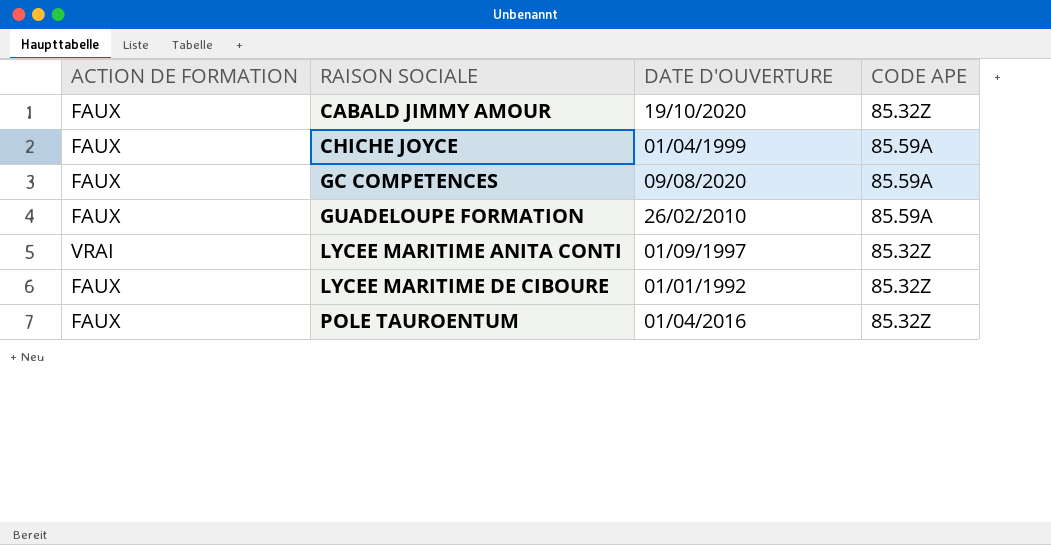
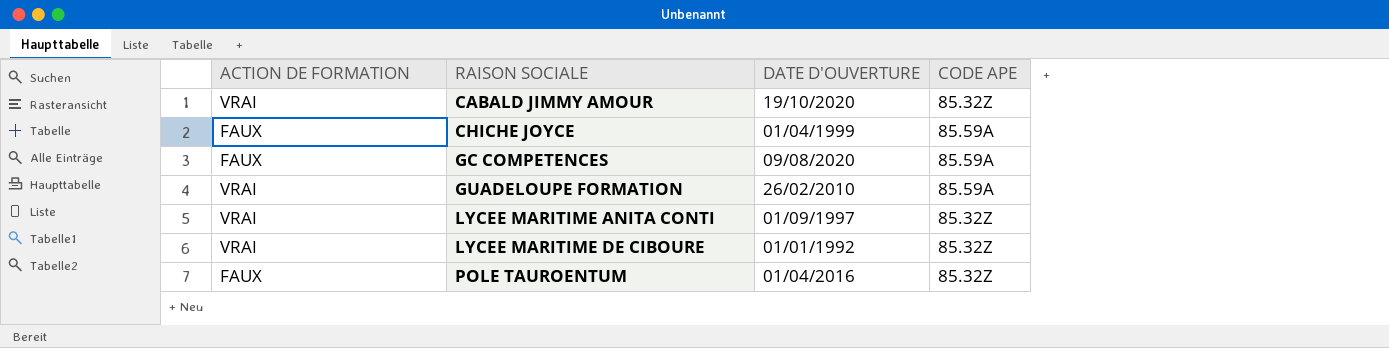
CABALD JIMMY AMOUR | ACTION DE FORMATION: FAUX -> VRAI
GUADELOUPE FORMATION | ACTION DE FORMATION: FAUX -> VRAI
LYCEE MARITIME DE CIBOURE | ACTION DE FORMATION: FAUX -> VRAI

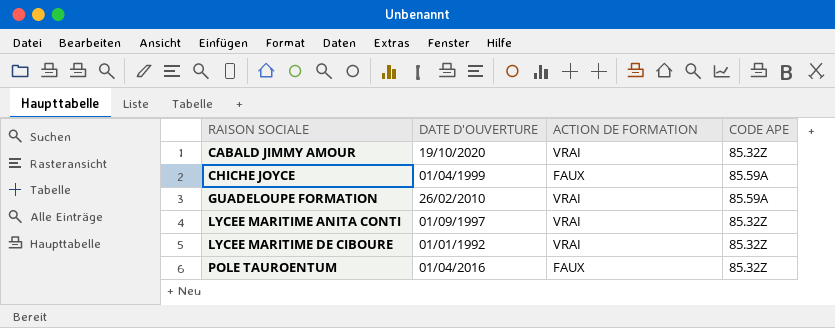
column ACTION DE FORMATION | position: 1 -> 3
row GC COMPETENCES: FAUX | 09/08/2020 | 85.59A -> none

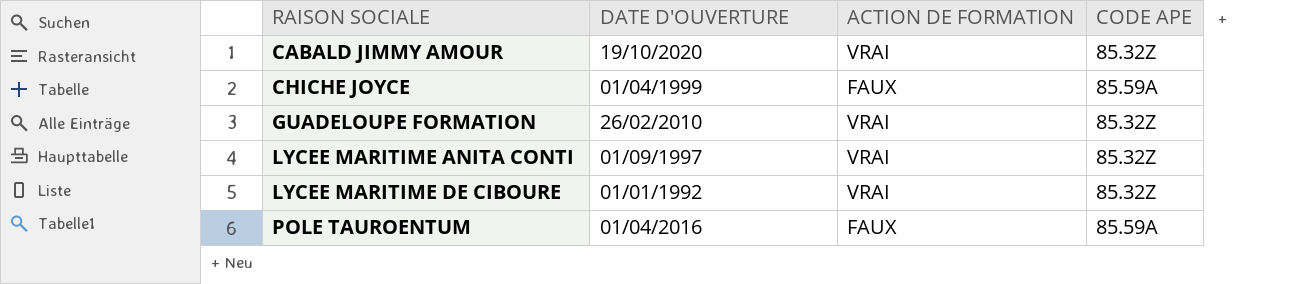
GUADELOUPE FORMATION | CODE APE: 85.59A -> 85.32Z
POLE TAUROENTUM | CODE APE: 85.32Z -> 85.59A

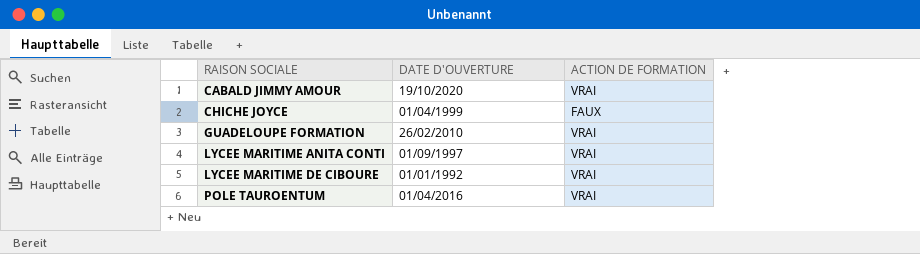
column CODE APE | position: 4 -> none
POLE TAUROENTUM | ACTION DE FORMATION: FAUX -> VRAI

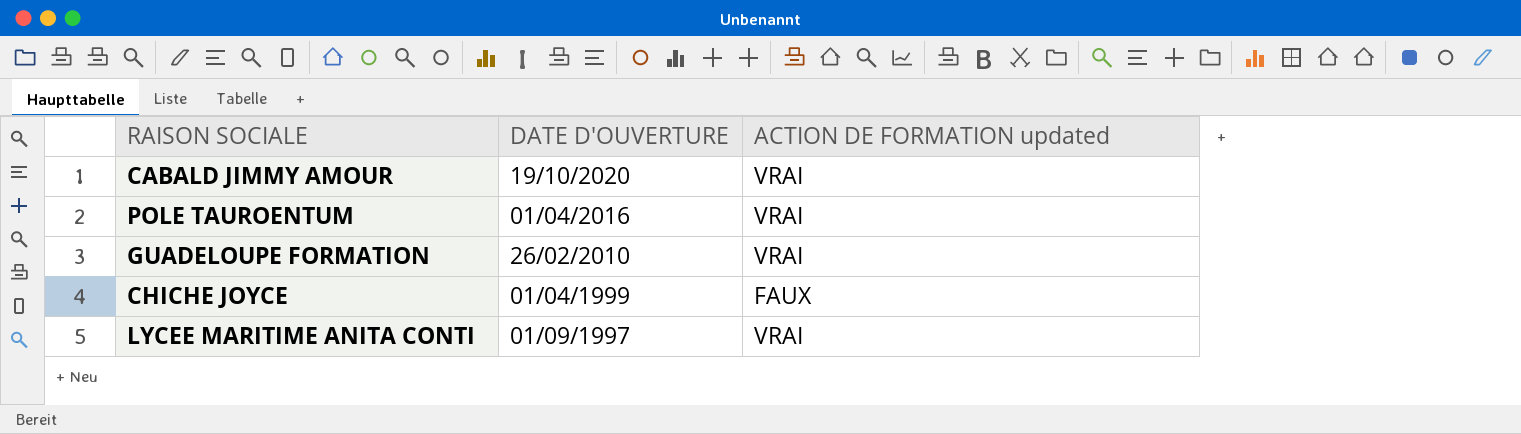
row order: RAISON SOCIALE ascending -> DATE D'OUVERTURE descending
column name: ACTION DE FORMATION -> ACTION DE FORMATION updated
row LYCEE MARITIME DE CIBOURE: 01/01/1992 | VRAI -> none

